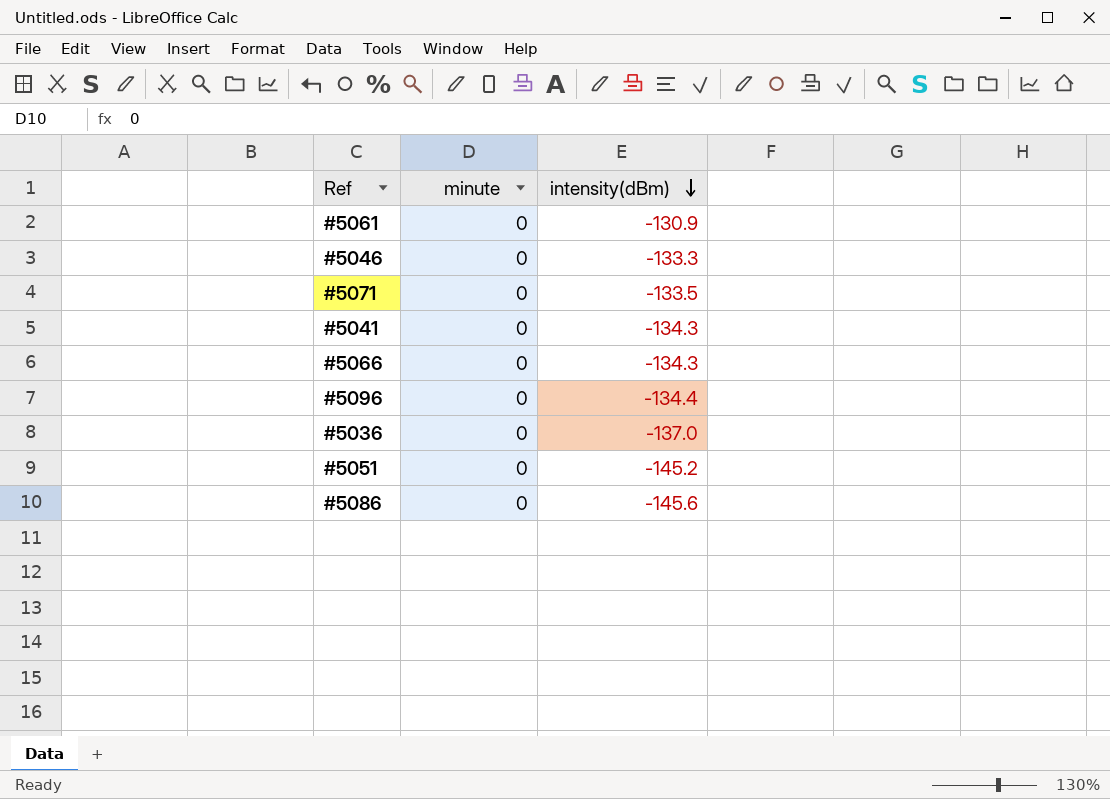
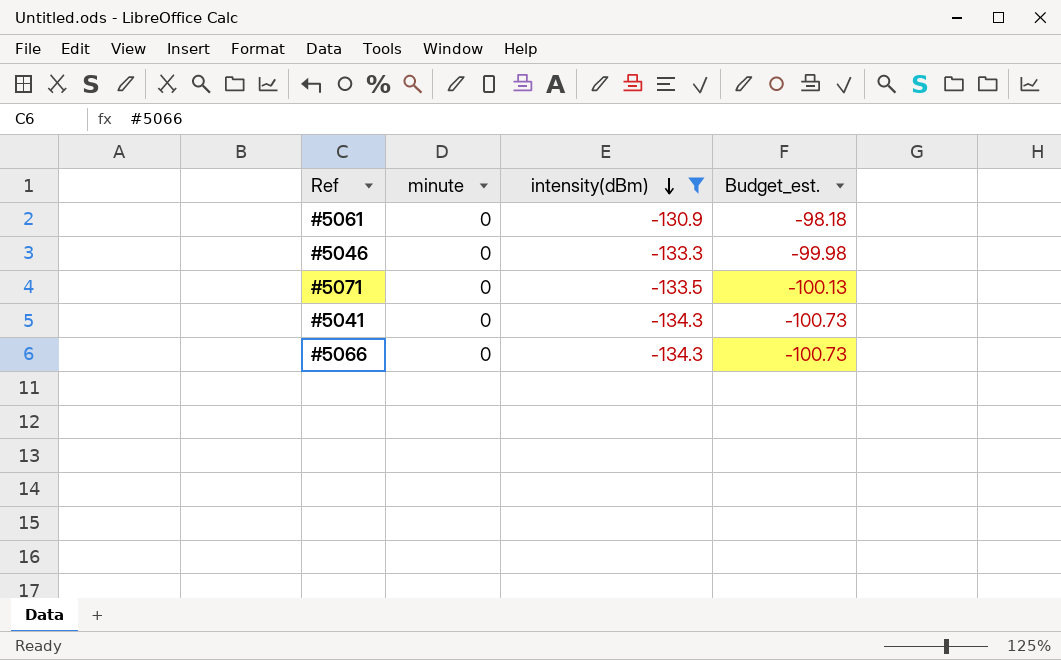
filter: none -> intensity(dBm) >= -134.3
column Budget_est. | formula: none -> [intensity(dBm)] * 0.75

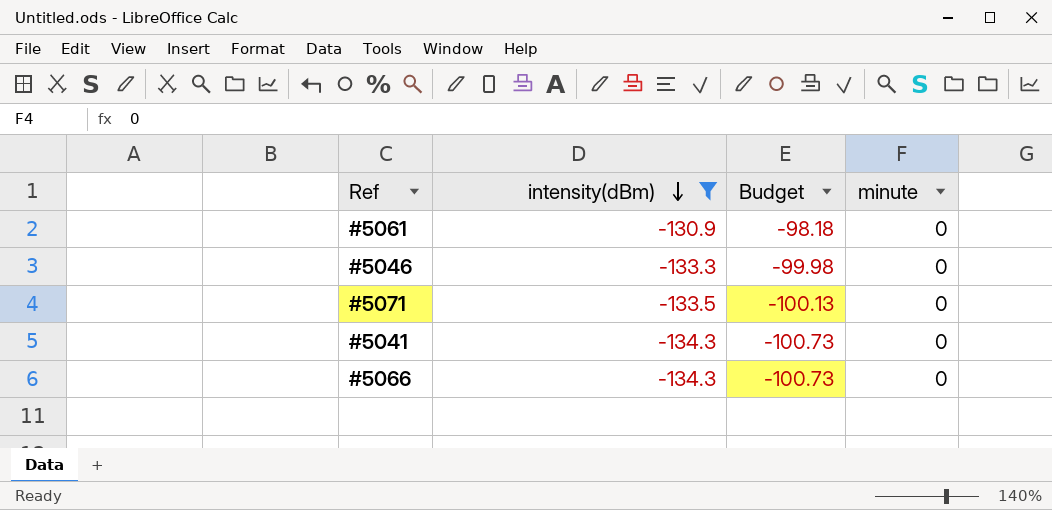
column name: Budget_est. -> Budget
column minute | position: 2 -> 4

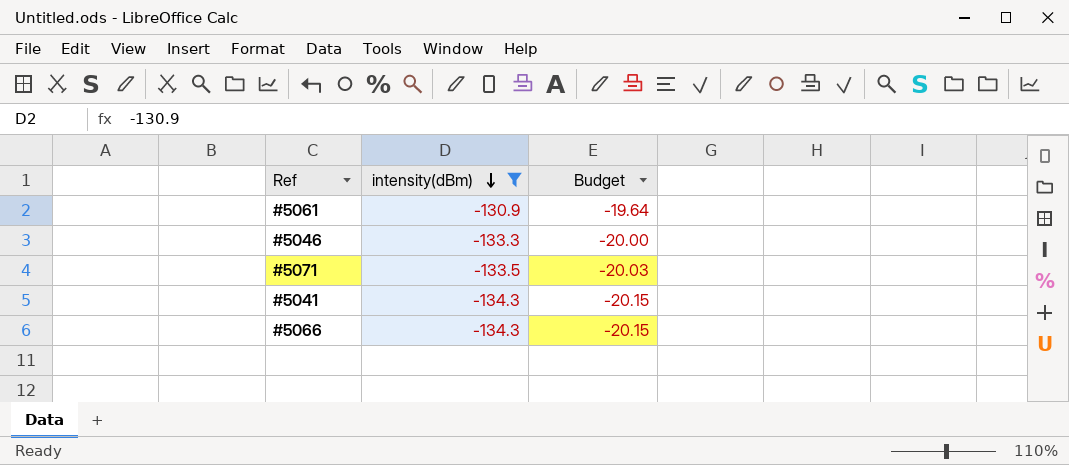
column minute | position: 4 -> none
column Budget | formula: [intensity(dBm)] * 0.75 -> [intensity(dBm)] * 0.15

